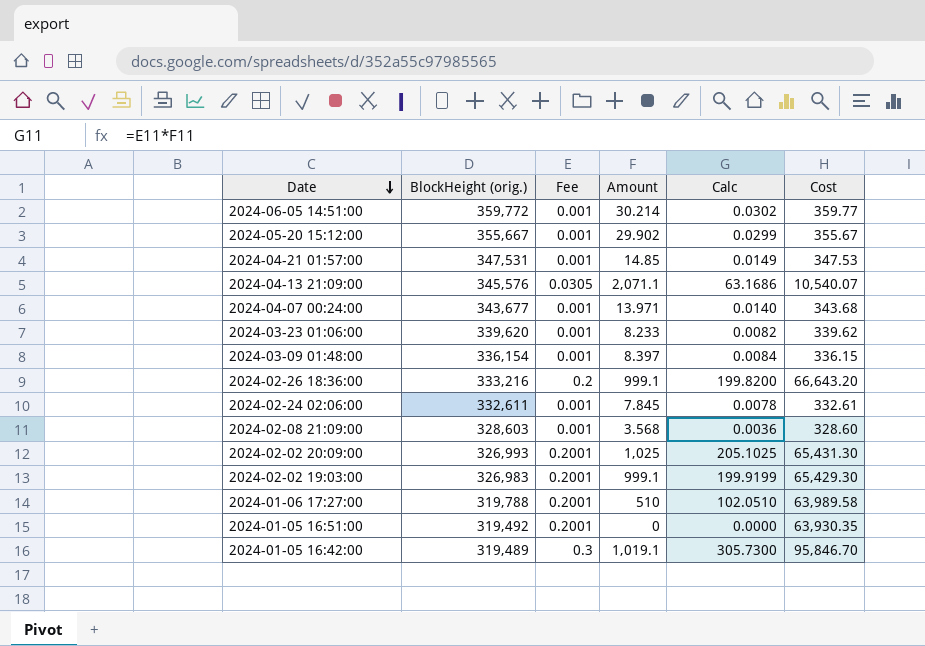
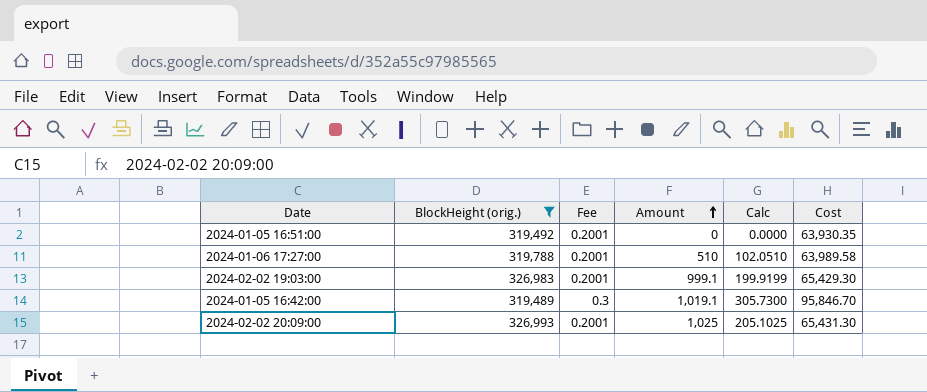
filter: none -> BlockHeight (orig.) <= 326,993
row order: Date descending -> Amount ascending

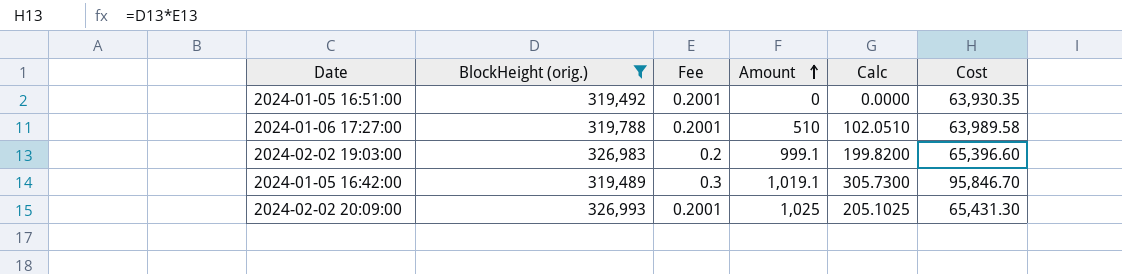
2024-02-02 19:03:00 | Fee: 0.2001 -> 0.2
2024-02-02 19:03:00 | Calc: 199.9199 -> 199.8200
2024-02-02 19:03:00 | Cost: 65,429.30 -> 65,396.60

